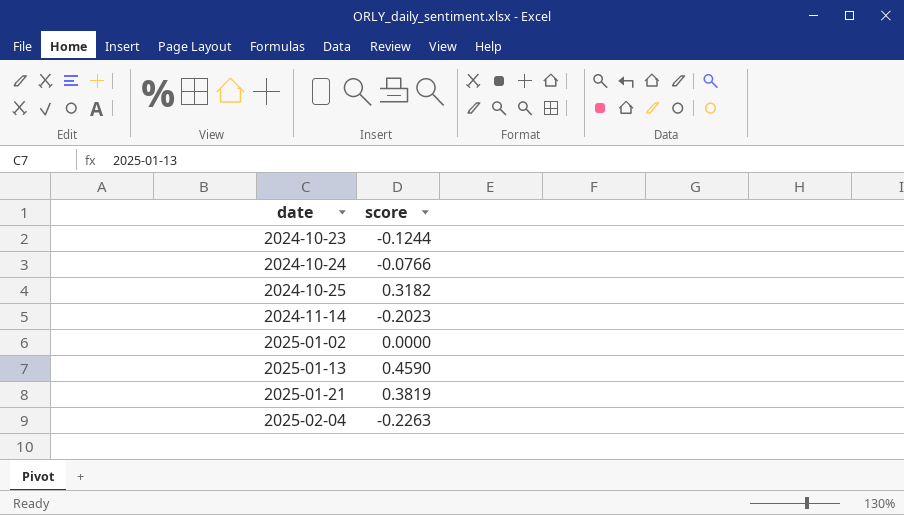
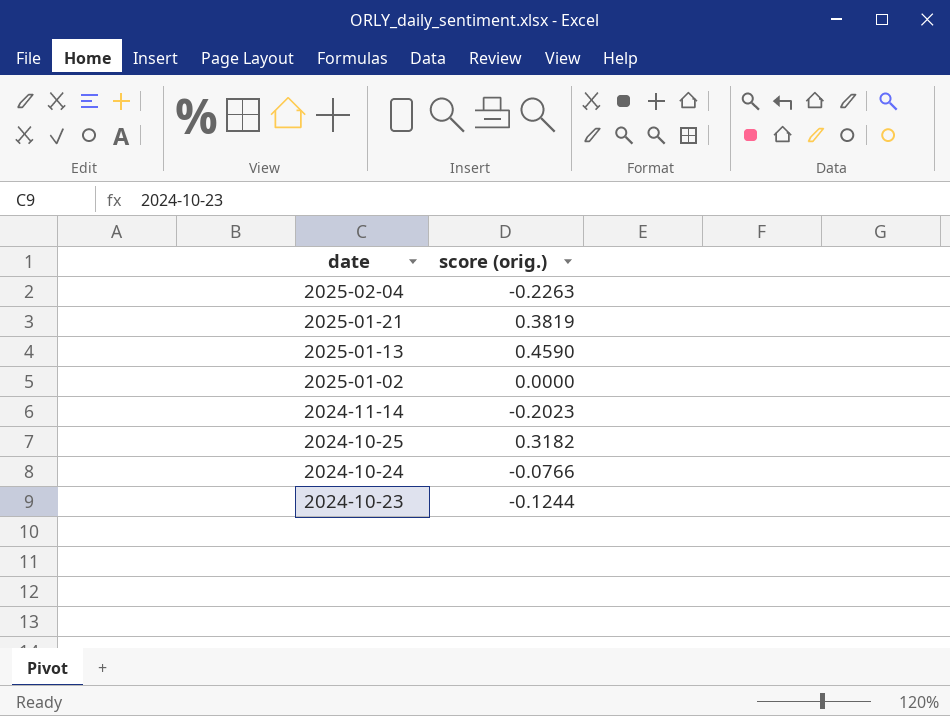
row order: date ascending -> date descending
column name: score -> score (orig.)

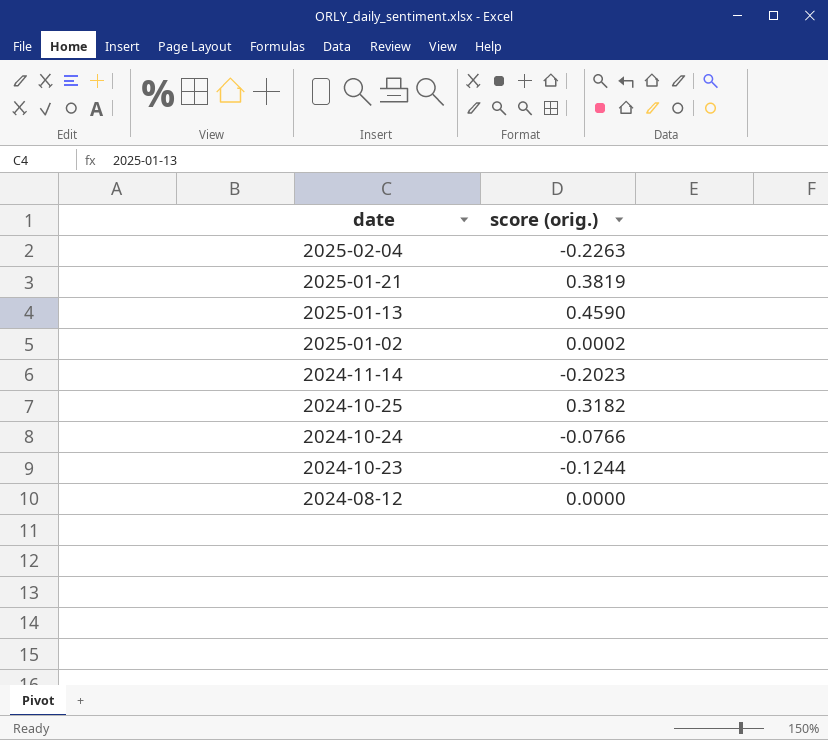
2025-01-02 | score (orig.): 0.0000 -> 0.0002
row 2024-08-12: none -> 0.0000

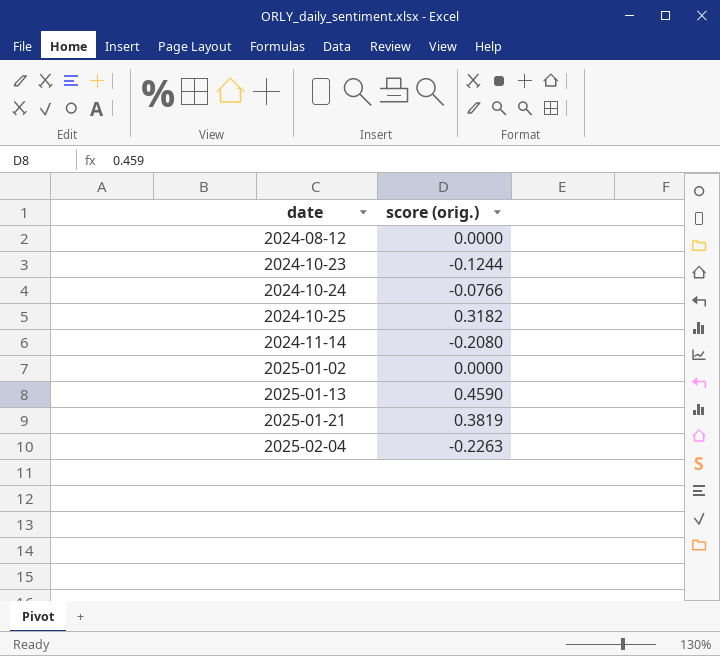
row order: date descending -> date ascending
2024-11-14 | score (orig.): -0.2023 -> -0.2080
2025-01-02 | score (orig.): 0.0002 -> 0.0000

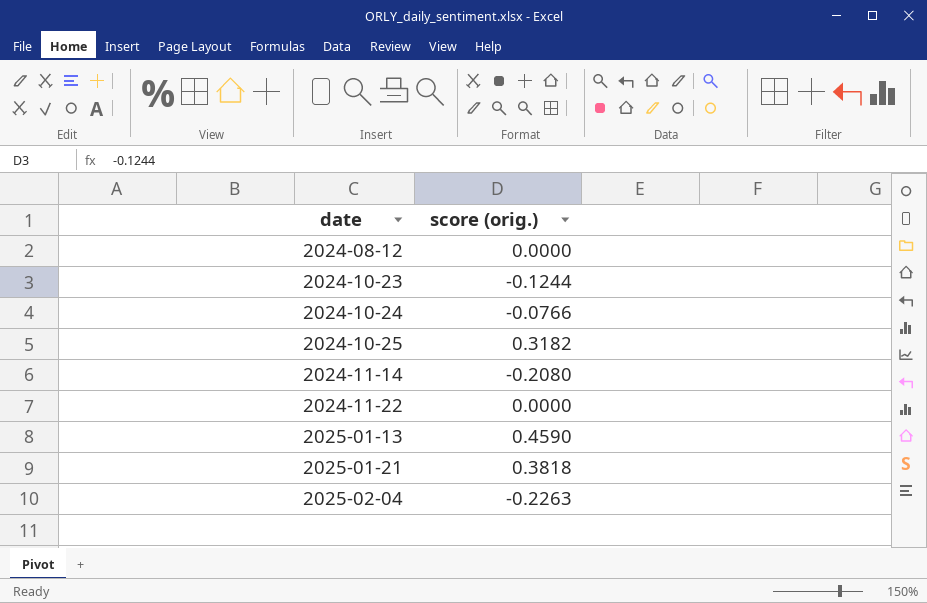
row 2025-01-02: 0.0000 -> none
row 2024-11-22: none -> 0.0000
2025-01-21 | score (orig.): 0.3819 -> 0.3818

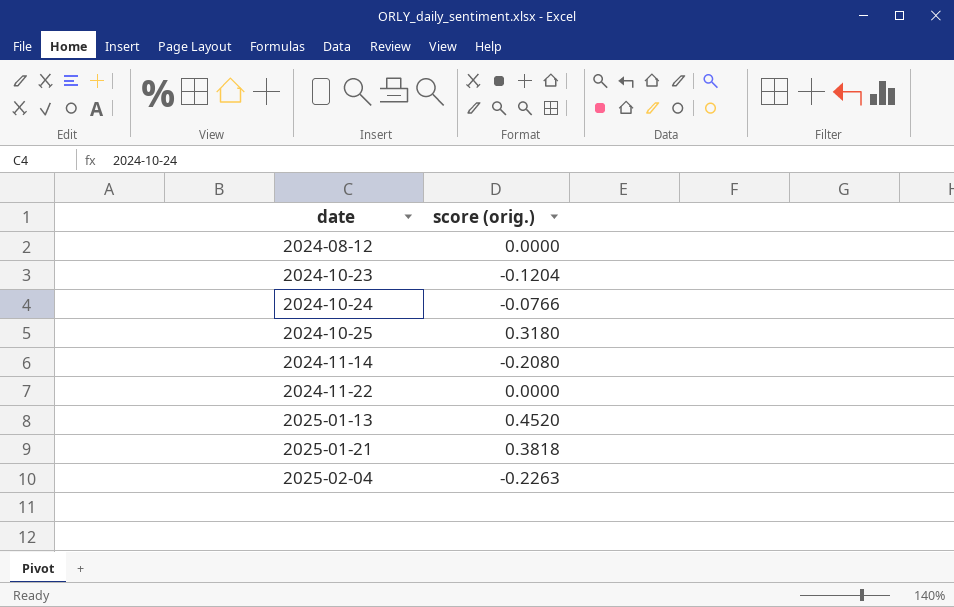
2024-10-23 | score (orig.): -0.1244 -> -0.1204
2024-10-25 | score (orig.): 0.3182 -> 0.3180
2025-01-13 | score (orig.): 0.4590 -> 0.4520

